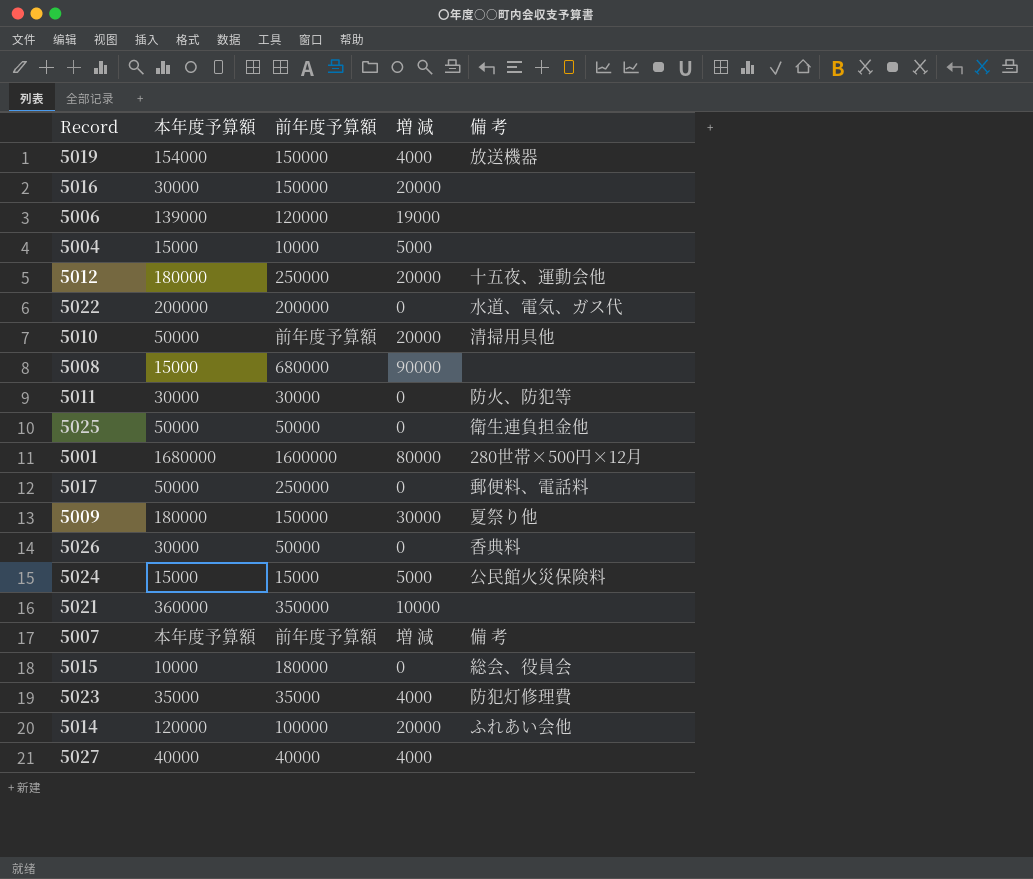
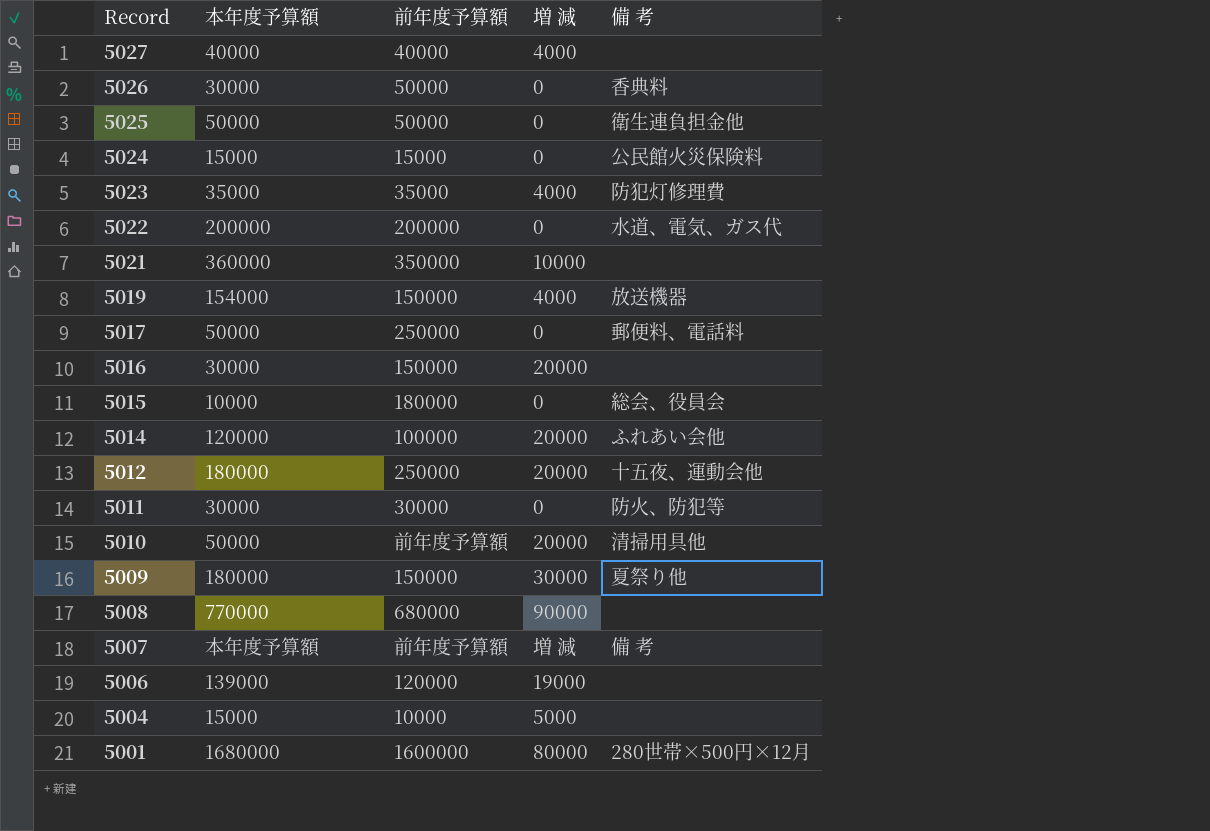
row order: none -> Record descending
5024 | 増 減: 5000 -> 0
5008 | 本年度予算額: 15000 -> 770000

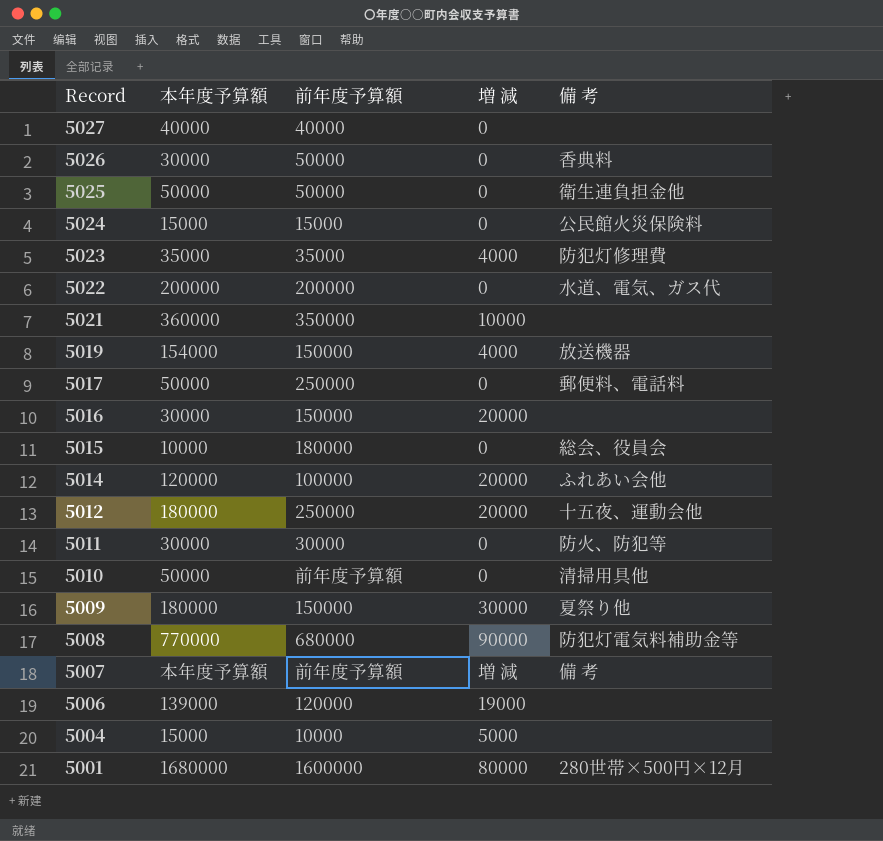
5027 | 増 減: 4000 -> 0
5010 | 増 減: 20000 -> 0
5008 | 備 考: none -> 防犯灯電気料補助金等

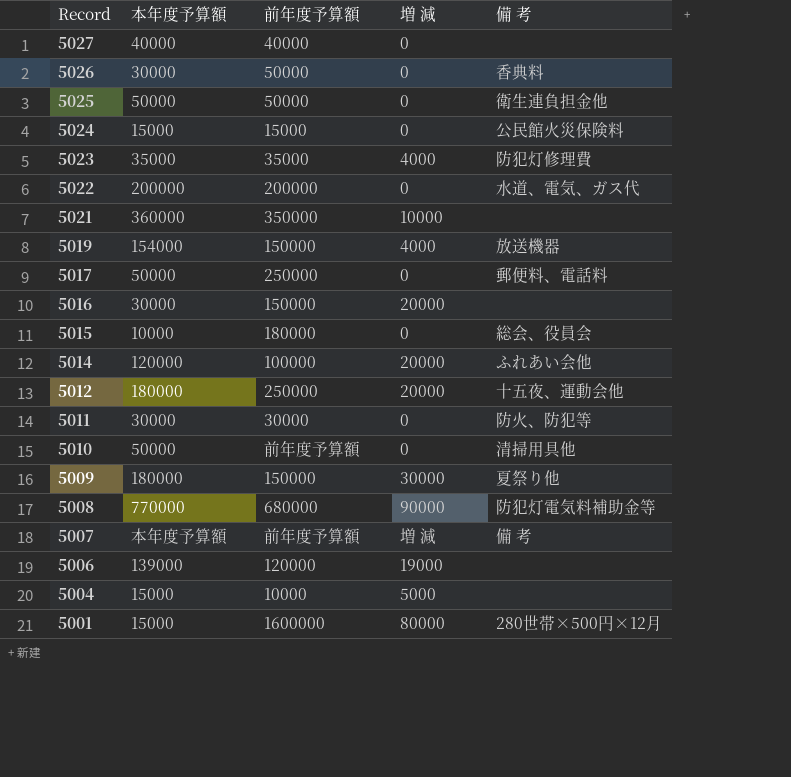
5001 | 本年度予算額: 1680000 -> 15000

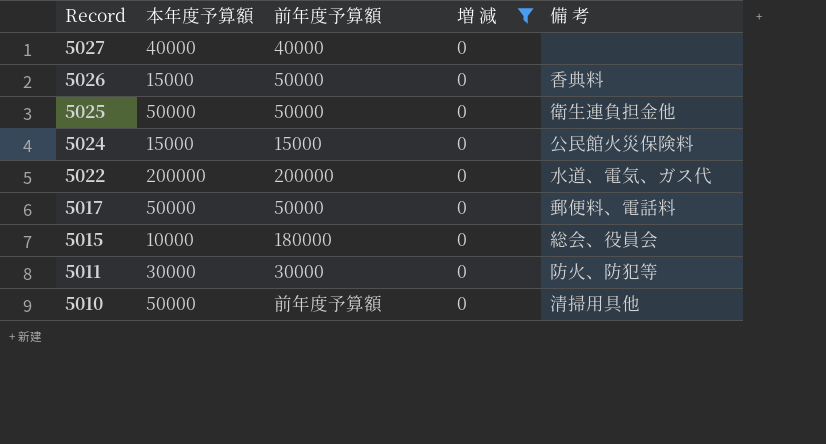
filter: none -> 増 減 = 0
5026 | 本年度予算額: 30000 -> 15000
5017 | 前年度予算額: 250000 -> 50000

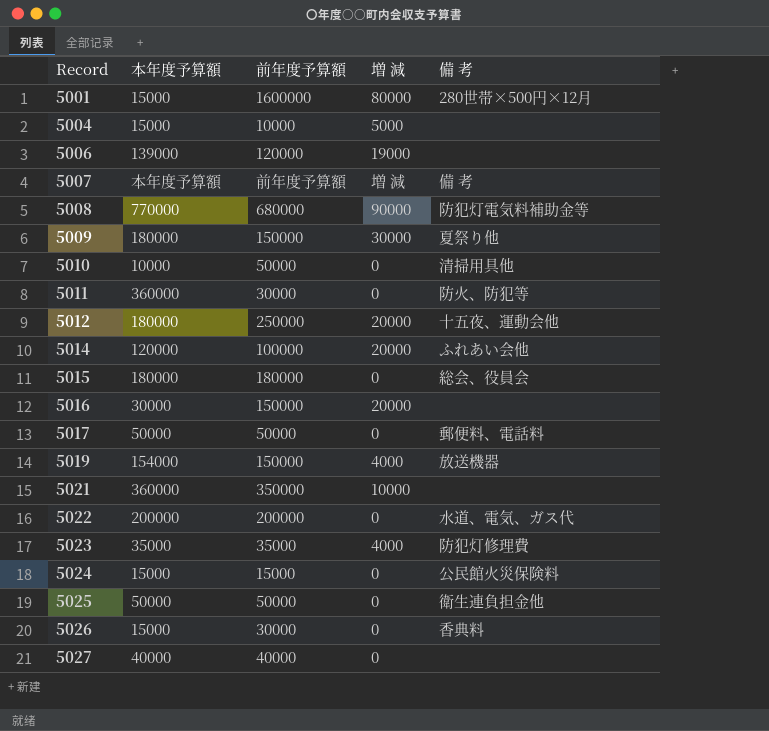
filter: 増 減 = 0 -> none
row order: Record descending -> Record ascending
5010 | 本年度予算額: 50000 -> 10000
5010 | 前年度予算額: 前年度予算額 -> 50000
5011 | 本年度予算額: 30000 -> 360000
5015 | 本年度予算額: 10000 -> 180000
5026 | 前年度予算額: 50000 -> 30000

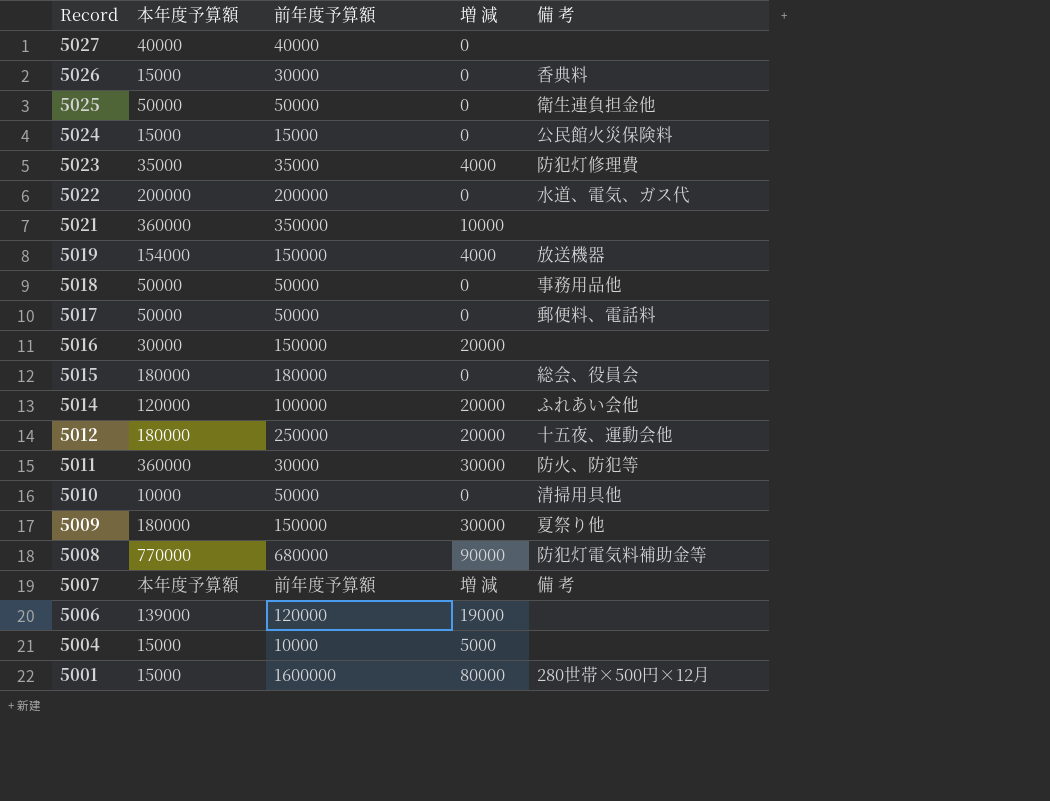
row order: Record ascending -> Record descending
row 5018: none -> 50000 | 50000 | 0 | 事務用品他
5011 | 増 減: 0 -> 30000

